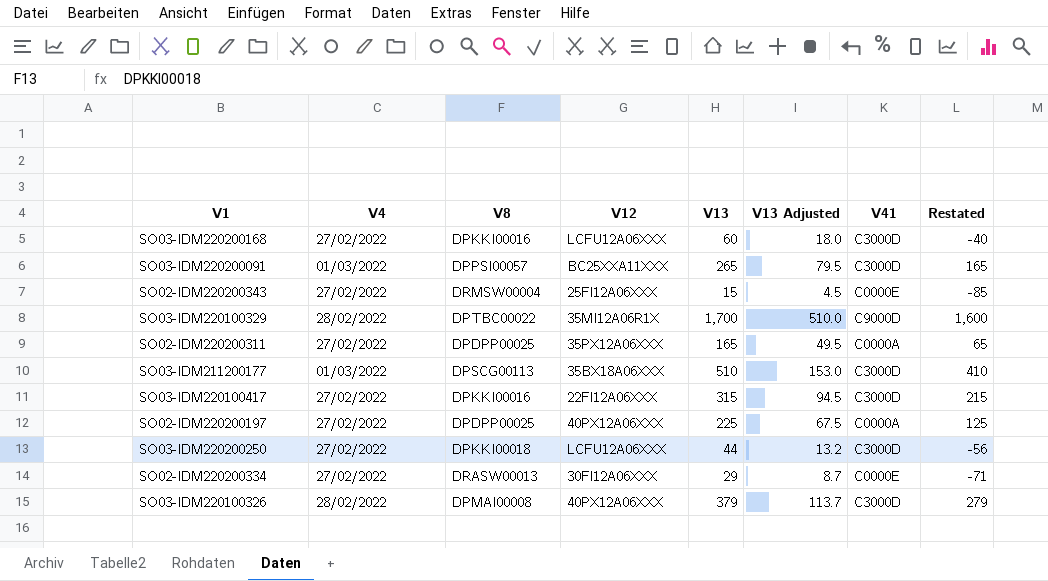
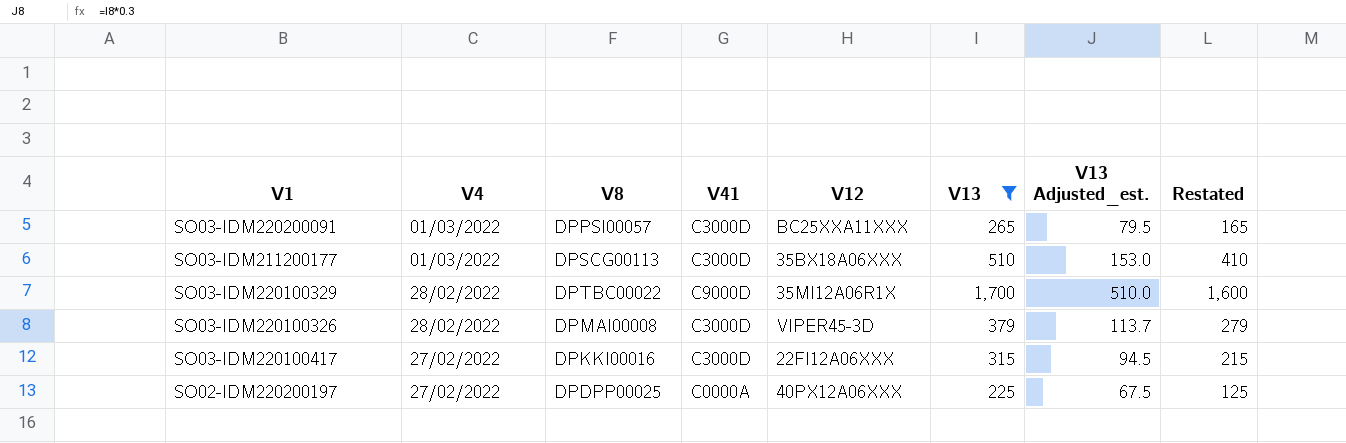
filter: none -> V13 >= 225
row order: none -> V4 descending
column V41 | position: 7 -> 4
column name: V13 Adjusted -> V13 Adjusted_est.
SO03-IDM220100326 | V12: 40PX12A06XXX -> VIPER45-3D

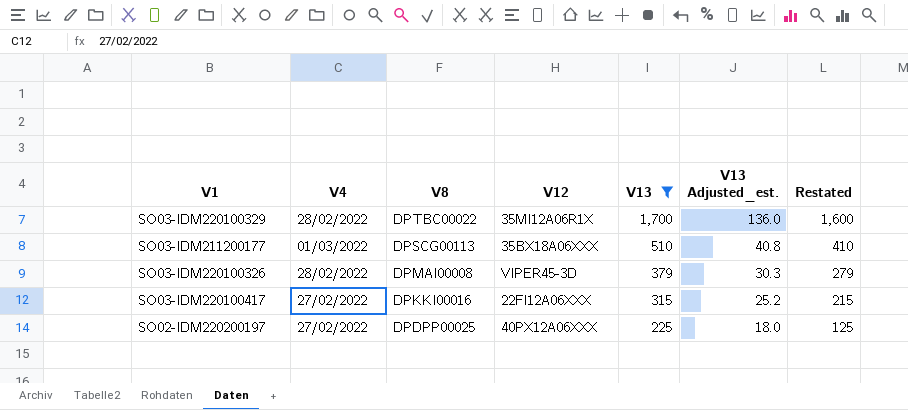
row order: V4 descending -> V8 descending
column V41 | position: 4 -> none
column V13 Adjusted_est. | formula: [V13] * 0.3 -> [V13] * 0.08
row SO03-IDM220200091: 01/03/2022 | DPPSI00057 | C3000D | BC25XXA11XXX | 265 | 79.5 | 165 -> none

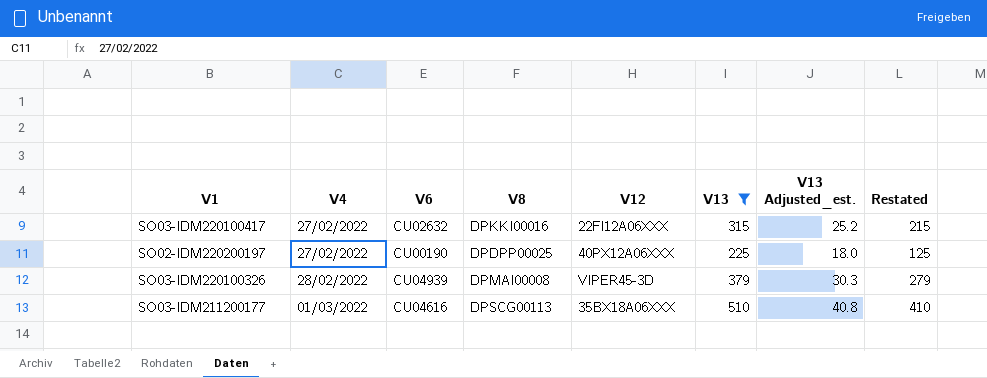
row order: V8 descending -> V4 ascending
column V6 | position: none -> 3
row SO03-IDM220100329: 28/02/2022 | DPTBC00022 | 35MI12A06R1X | 1,700 | 136.0 | 1,600 -> none

